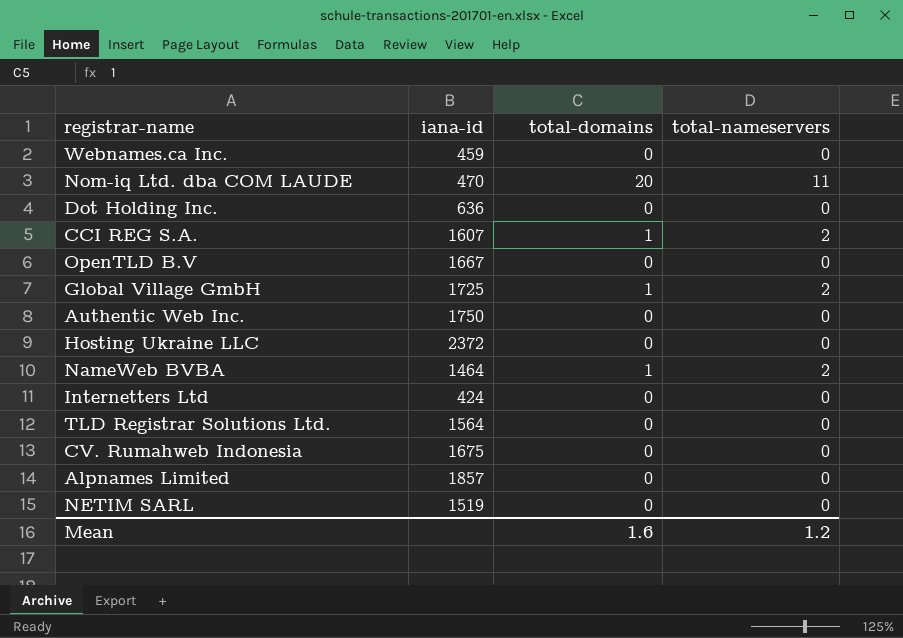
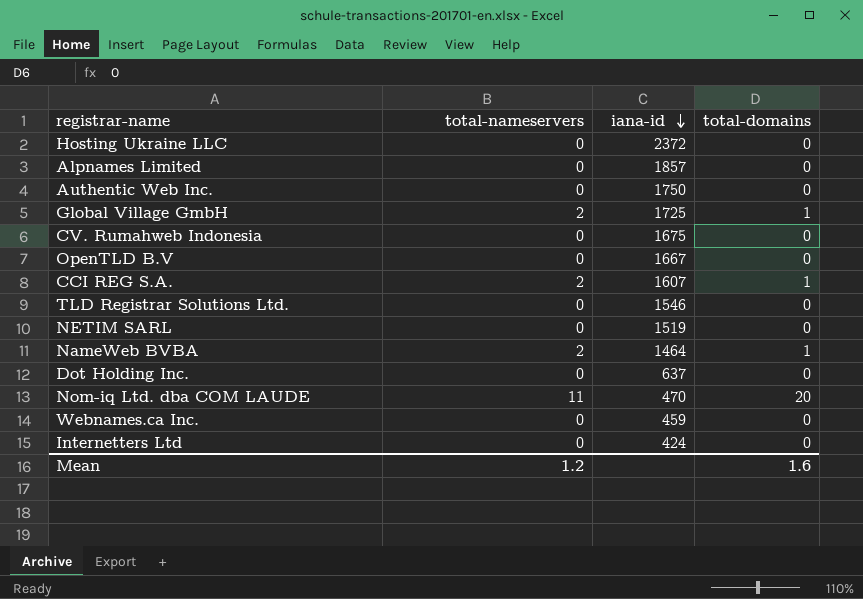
row order: none -> iana-id descending
column total-nameservers | position: 4 -> 2
TLD Registrar Solutions Ltd. | iana-id: 1564 -> 1546
Dot Holding Inc. | iana-id: 636 -> 637

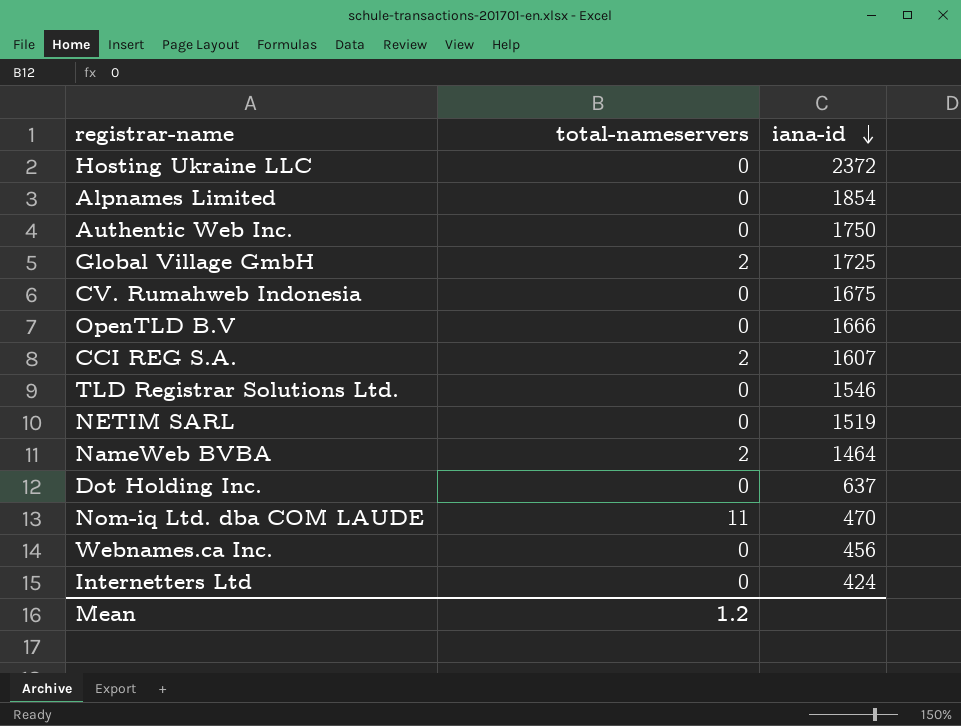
column total-domains | position: 4 -> none
Alpnames Limited | iana-id: 1857 -> 1854
OpenTLD B.V | iana-id: 1667 -> 1666
Webnames.ca Inc. | iana-id: 459 -> 456

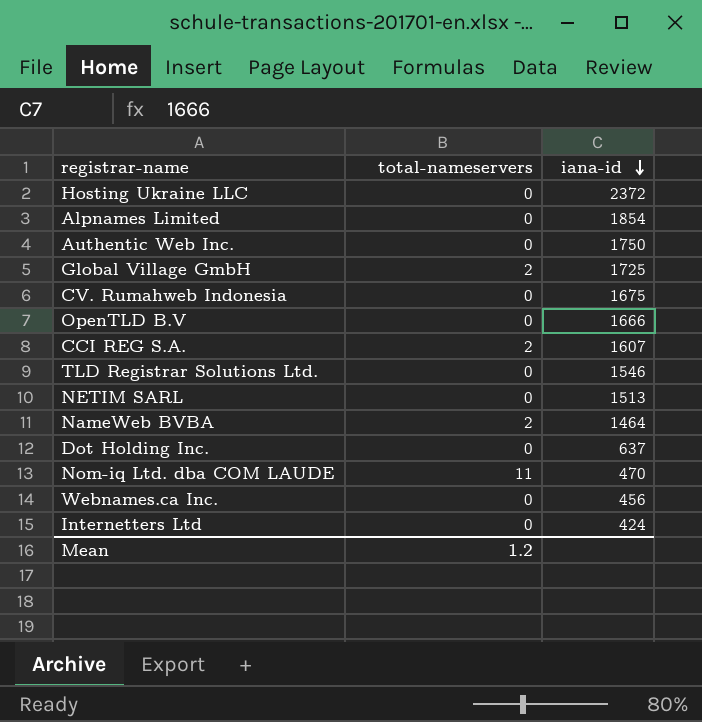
NETIM SARL | iana-id: 1519 -> 1513

